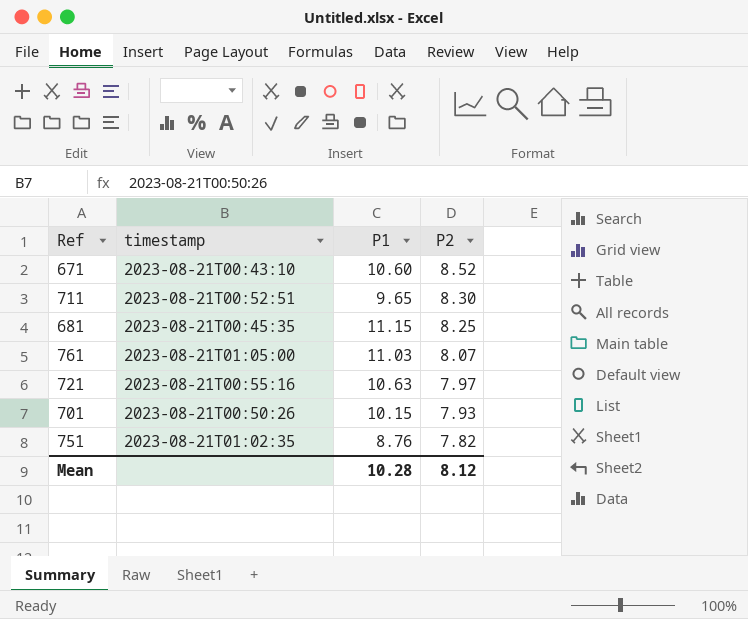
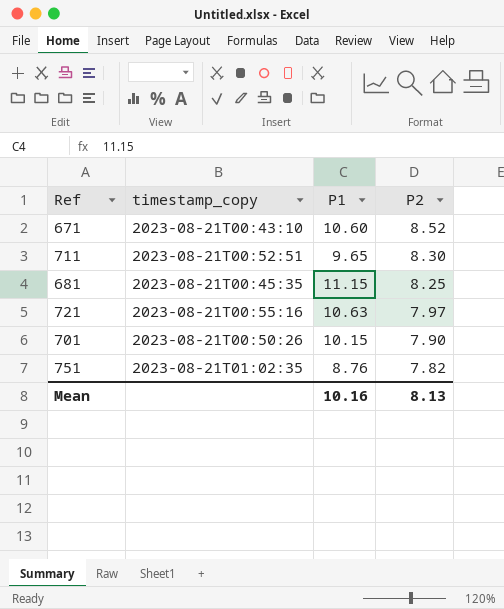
column name: timestamp -> timestamp_copy
row 761: 2023-08-21T01:05:00 | 11.03 | 8.07 -> none
701 | P2: 7.93 -> 7.90
Mean | P1: 10.28 -> 10.16
Mean | P2: 8.12 -> 8.13

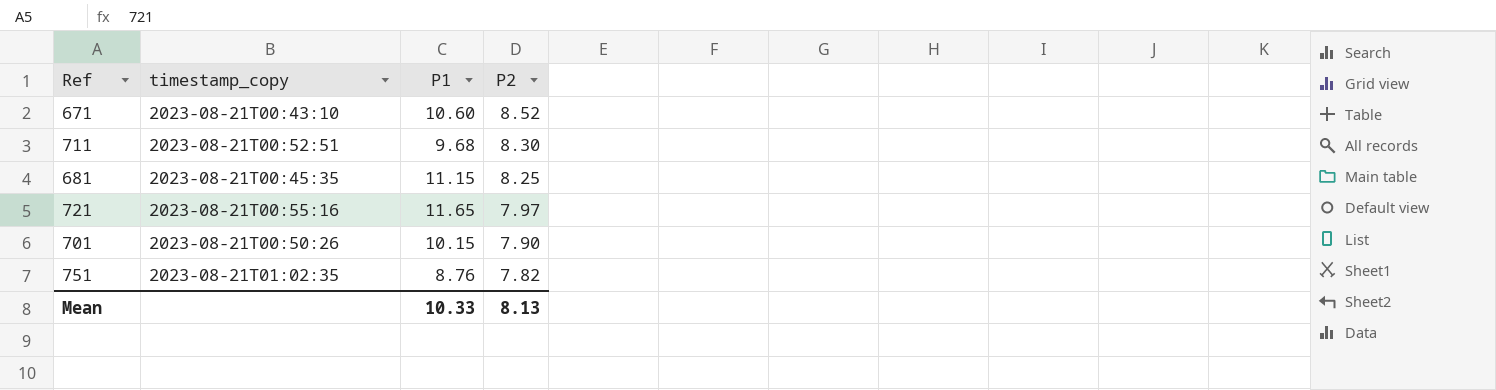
711 | P1: 9.65 -> 9.68
721 | P1: 10.63 -> 11.65
Mean | P1: 10.16 -> 10.33

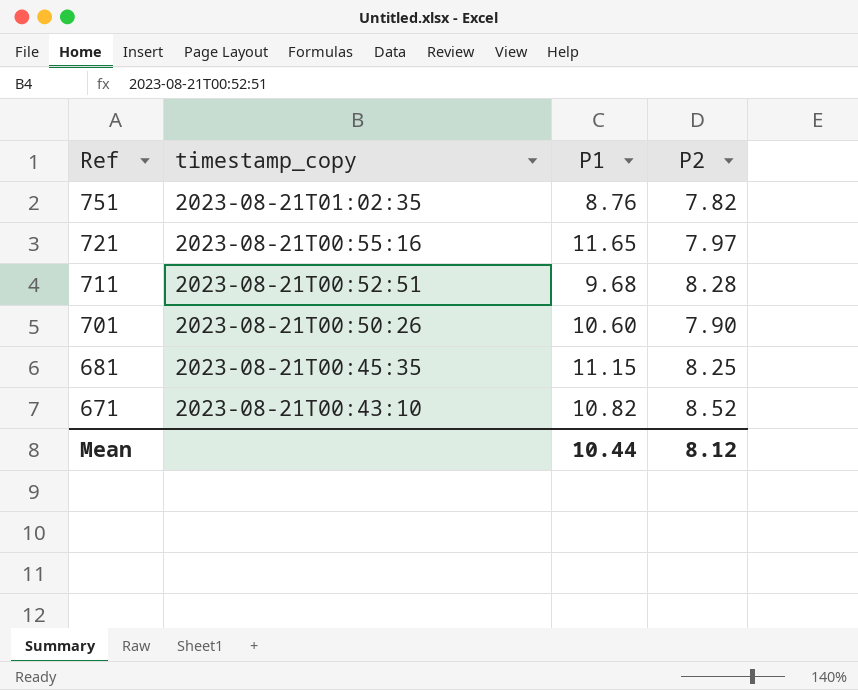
row order: P2 descending -> Ref descending
711 | P2: 8.30 -> 8.28
701 | P1: 10.15 -> 10.60
671 | P1: 10.60 -> 10.82
Mean | P1: 10.33 -> 10.44
Mean | P2: 8.13 -> 8.12

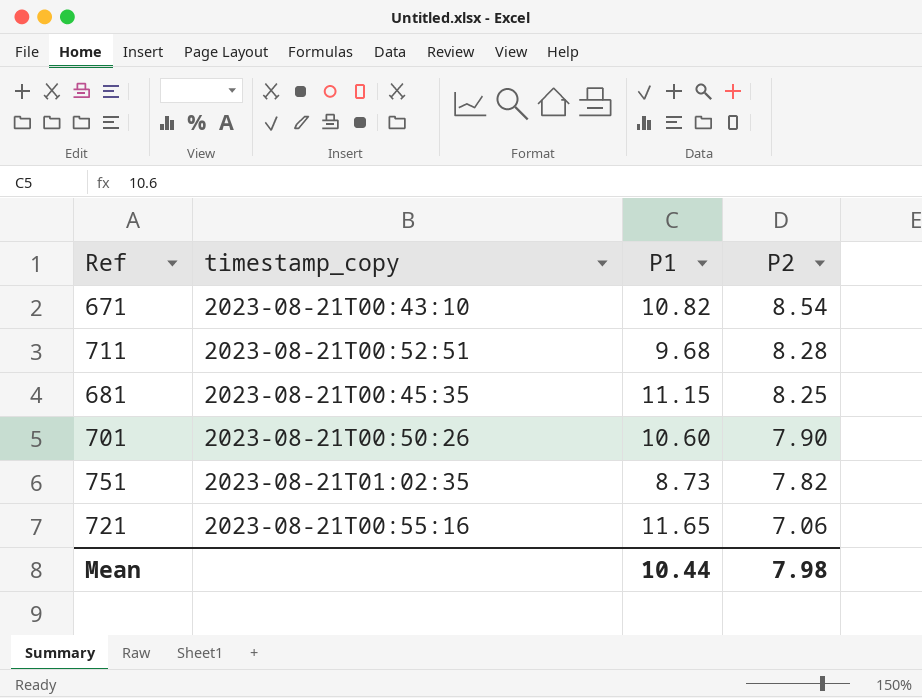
row order: Ref descending -> P2 descending
671 | P2: 8.52 -> 8.54
751 | P1: 8.76 -> 8.73
721 | P2: 7.97 -> 7.06
Mean | P2: 8.12 -> 7.98

